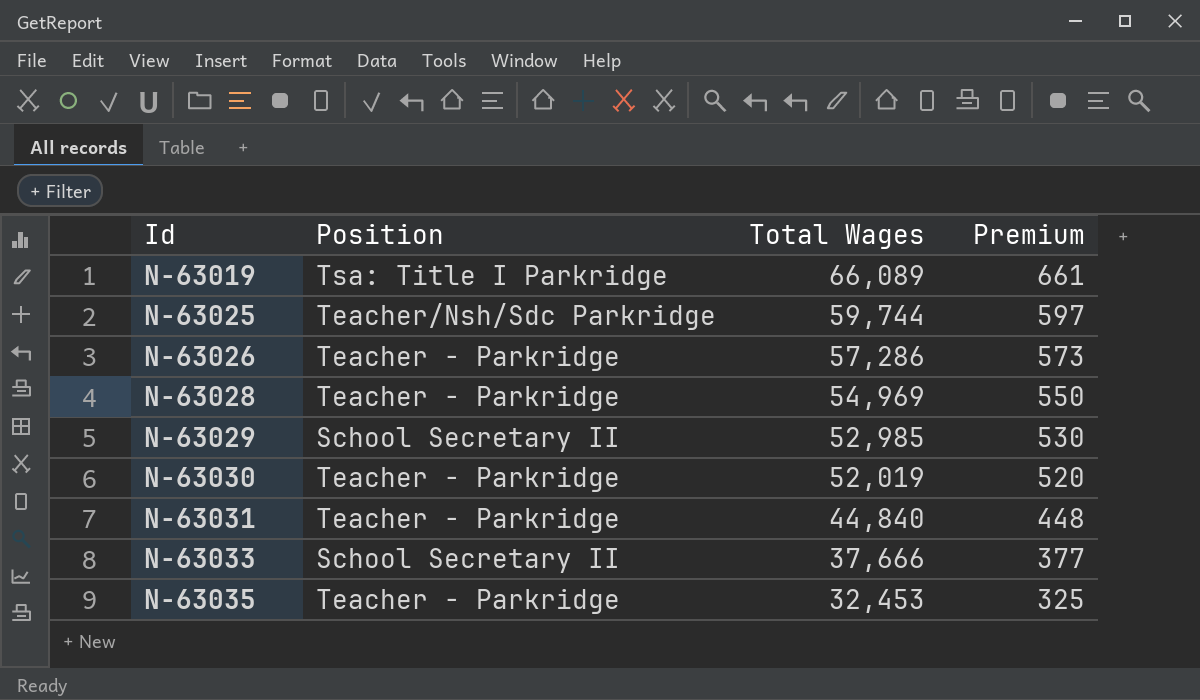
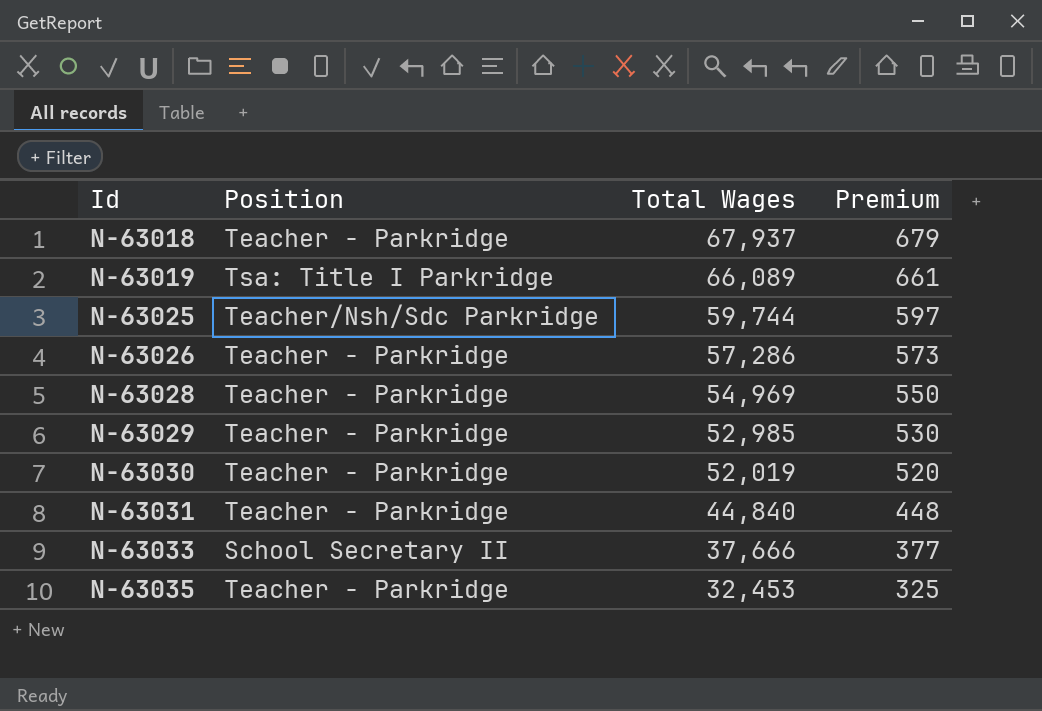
row N-63018: none -> Teacher - Parkridge | 67,937 | 679
N-63029 | Position: School Secretary II -> Teacher - Parkridge

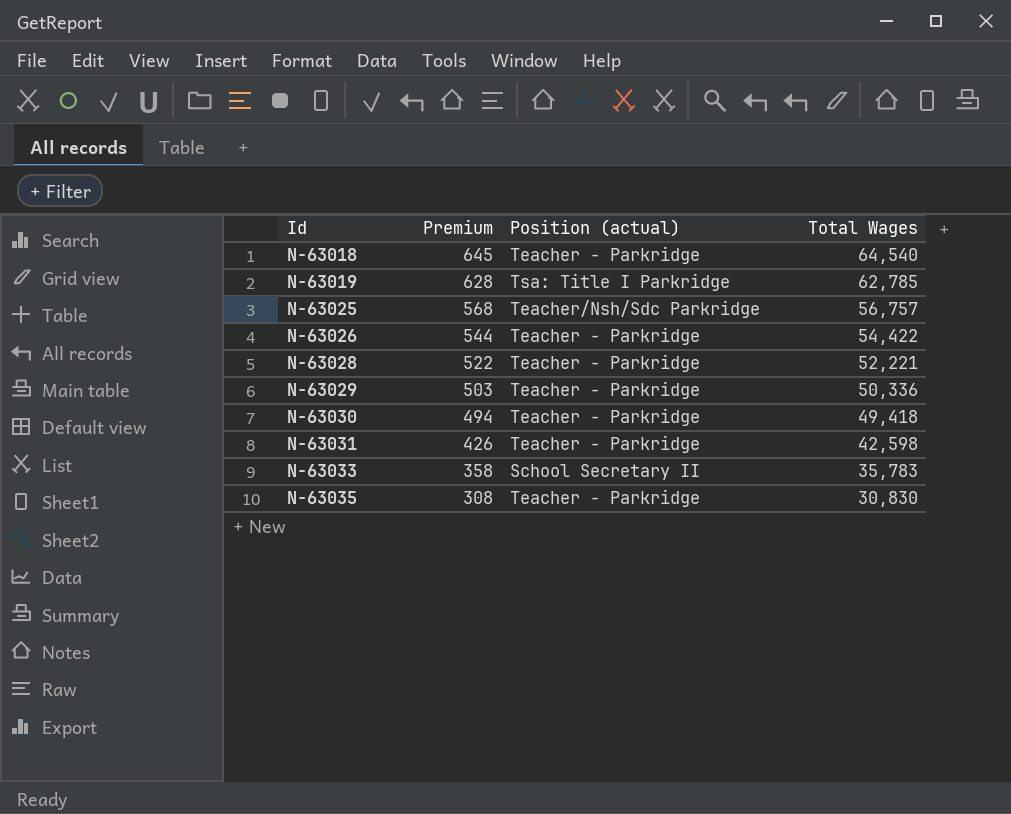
column Premium | position: 4 -> 2
column name: Position -> Position (actual)
N-63018 | Premium: 679 -> 645
N-63018 | Total Wages: 67,937 -> 64,540
N-63019 | Premium: 661 -> 628
N-63019 | Total Wages: 66,089 -> 62,785
N-63025 | Premium: 597 -> 568
N-63025 | Total Wages: 59,744 -> 56,757
N-63026 | Premium: 573 -> 544
N-63026 | Total Wages: 57,286 -> 54,422
N-63028 | Premium: 550 -> 522
N-63028 | Total Wages: 54,969 -> 52,221
N-63029 | Premium: 530 -> 503
N-63029 | Total Wages: 52,985 -> 50,336
N-63030 | Premium: 520 -> 494
N-63030 | Total Wages: 52,019 -> 49,418
N-63031 | Premium: 448 -> 426
N-63031 | Total Wages: 44,840 -> 42,598
N-63033 | Premium: 377 -> 358
N-63033 | Total Wages: 37,666 -> 35,783
N-63035 | Premium: 325 -> 308
N-63035 | Total Wages: 32,453 -> 30,830

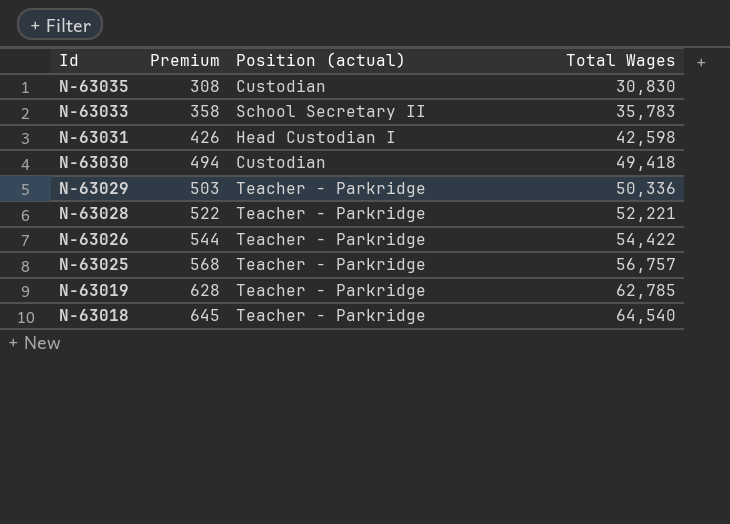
row order: Id ascending -> Id descending
N-63035 | Position (actual): Teacher - Parkridge -> Custodian
N-63031 | Position (actual): Teacher - Parkridge -> Head Custodian I
N-63030 | Position (actual): Teacher - Parkridge -> Custodian
N-63025 | Position (actual): Teacher/Nsh/Sdc Parkridge -> Teacher - Parkridge
N-63019 | Position (actual): Tsa: Title I Parkridge -> Teacher - Parkridge

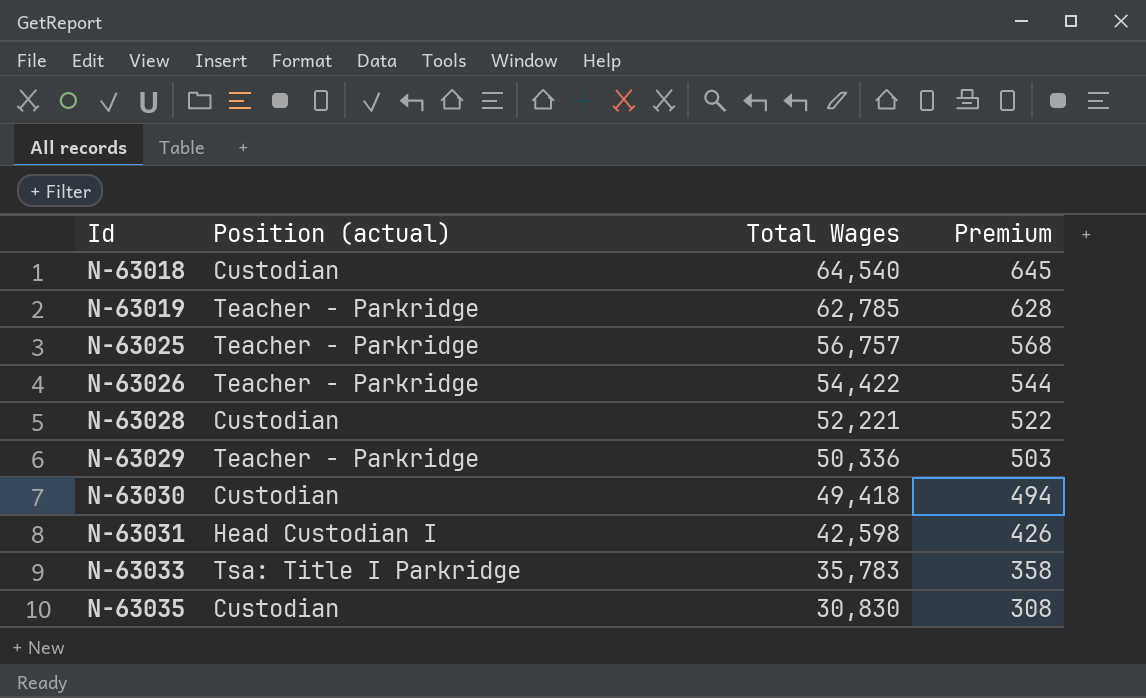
row order: Id descending -> Id ascending
column Premium | position: 2 -> 4
N-63018 | Position (actual): Teacher - Parkridge -> Custodian
N-63028 | Position (actual): Teacher - Parkridge -> Custodian
N-63033 | Position (actual): School Secretary II -> Tsa: Title I Parkridge

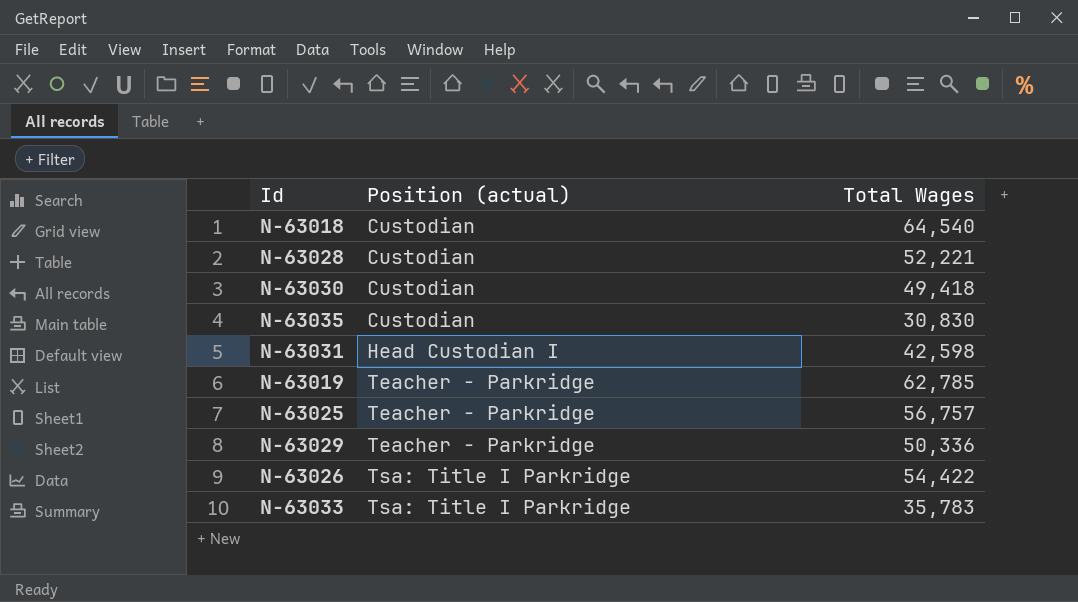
row order: Id ascending -> Position (actual) ascending
column Premium | formula: [Total Wages] * 0.01 -> none
N-63026 | Position (actual): Teacher - Parkridge -> Tsa: Title I Parkridge

